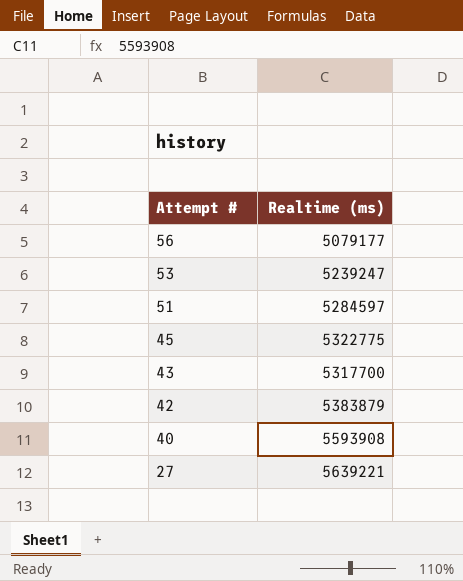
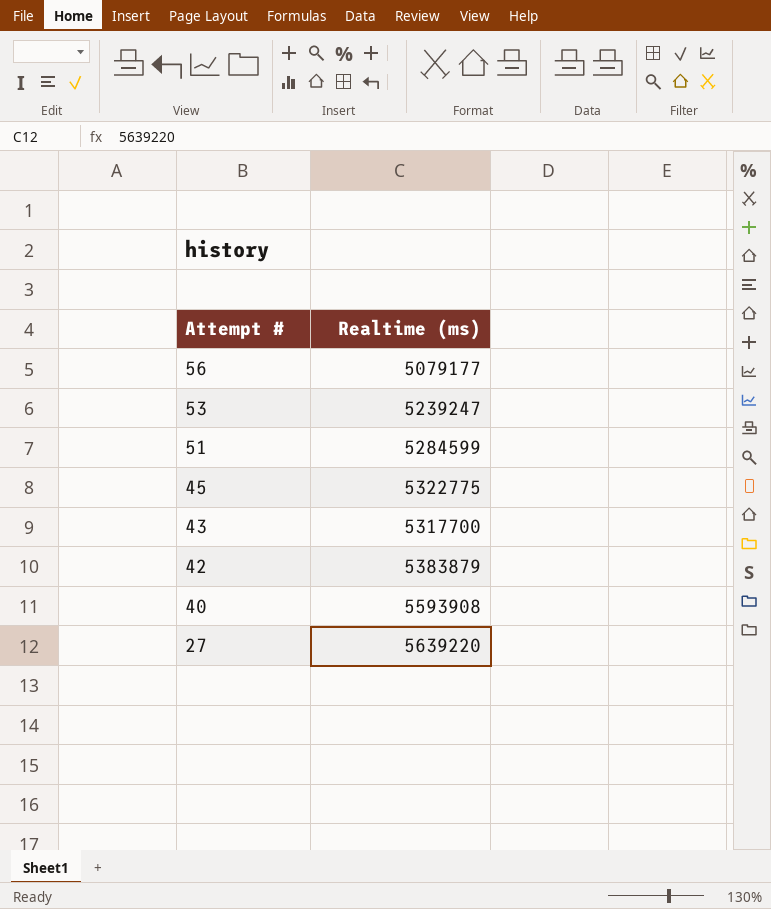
51 | Realtime (ms): 5284597 -> 5284599
27 | Realtime (ms): 5639221 -> 5639220

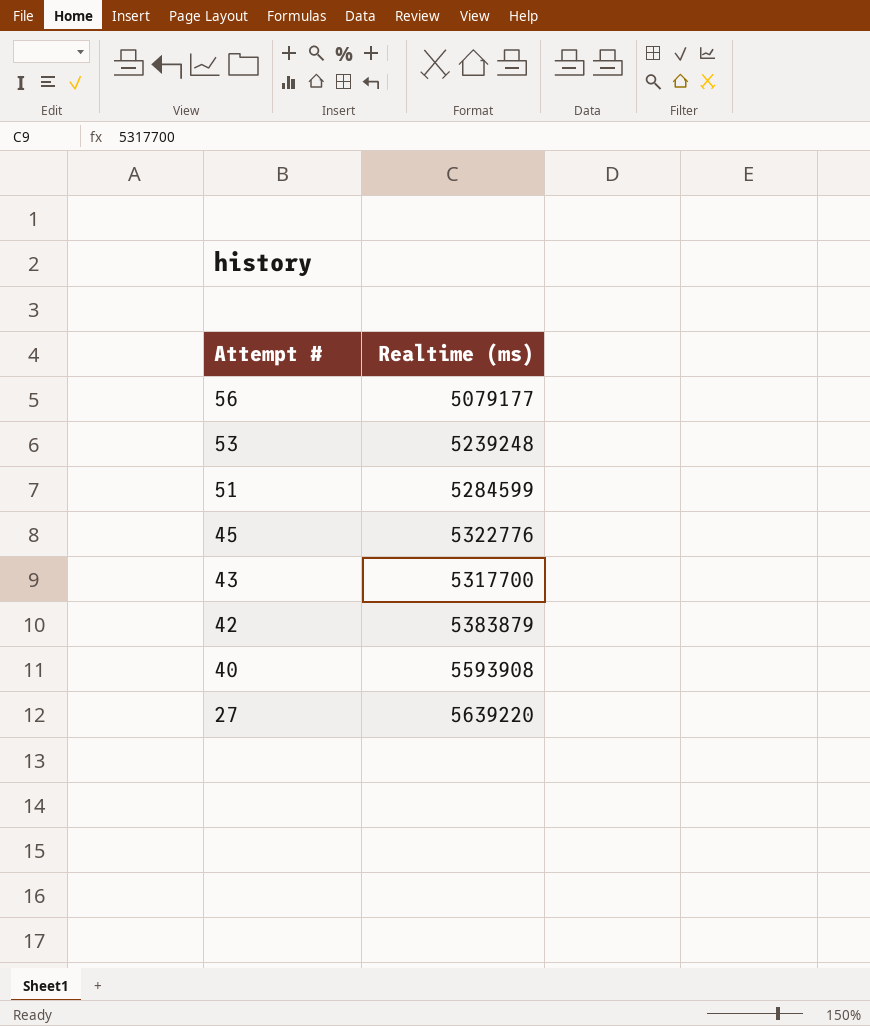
53 | Realtime (ms): 5239247 -> 5239248
45 | Realtime (ms): 5322775 -> 5322776

